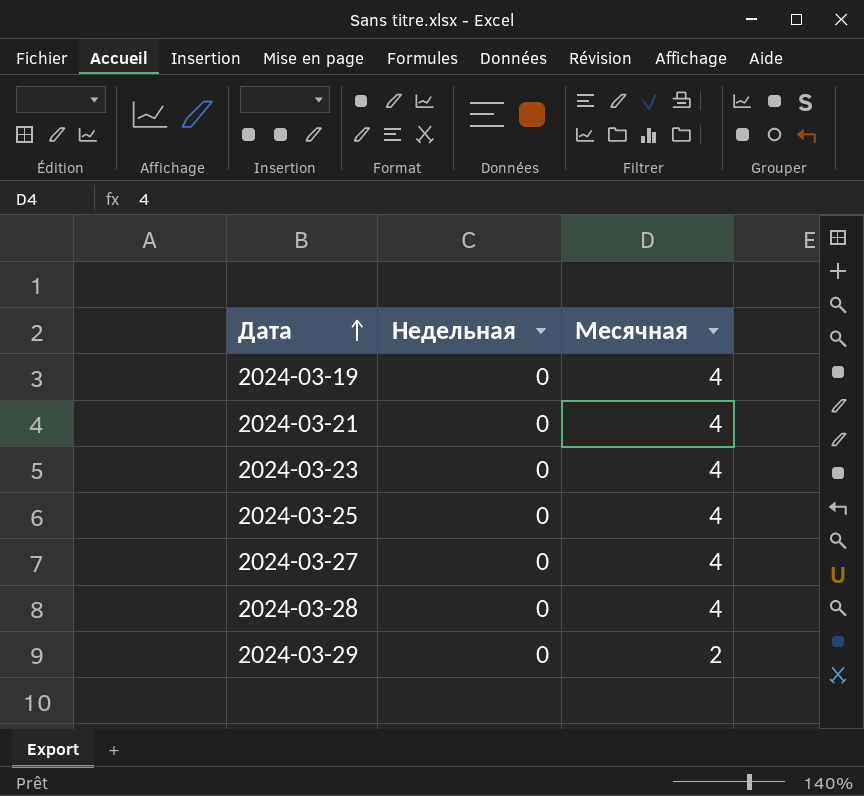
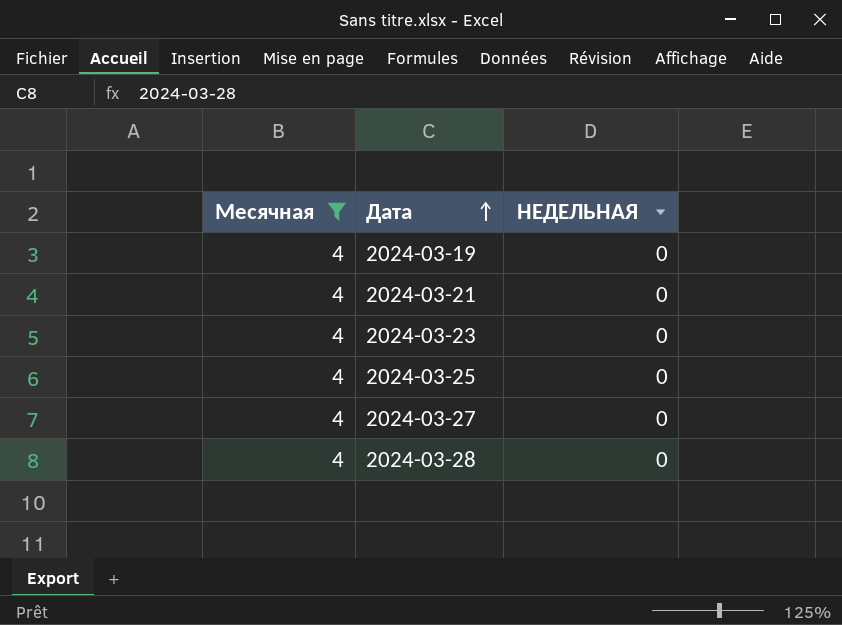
filter: none -> Месячная = 4
column Месячная | position: 3 -> 1
column name: Недельная -> НЕДЕЛЬНАЯ

